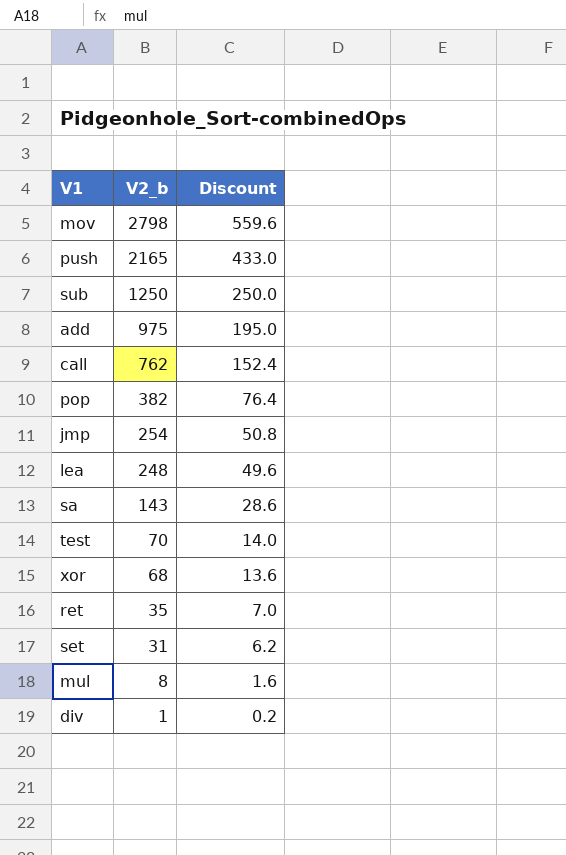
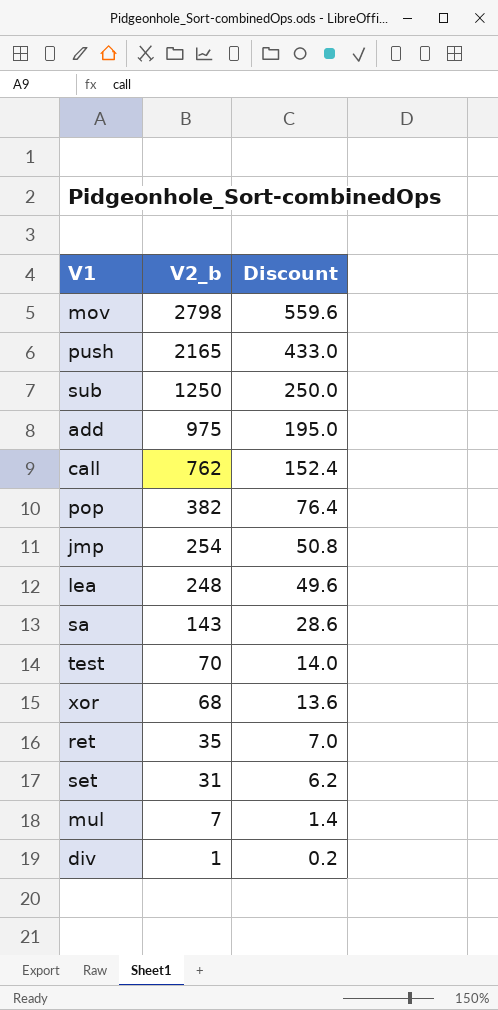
mul | V2_b: 8 -> 7
mul | Discount: 1.6 -> 1.4

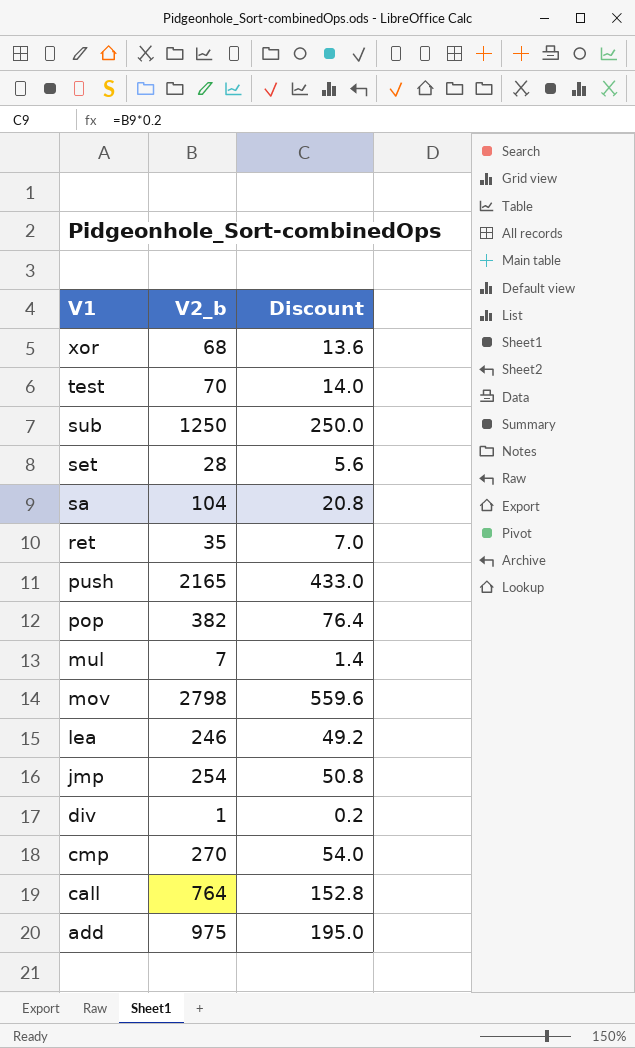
row order: V2_b descending -> V1 descending
set | V2_b: 31 -> 28
set | Discount: 6.2 -> 5.6
sa | V2_b: 143 -> 104
sa | Discount: 28.6 -> 20.8
lea | V2_b: 248 -> 246
lea | Discount: 49.6 -> 49.2
row cmp: none -> 270 | 54.0
call | V2_b: 762 -> 764
call | Discount: 152.4 -> 152.8

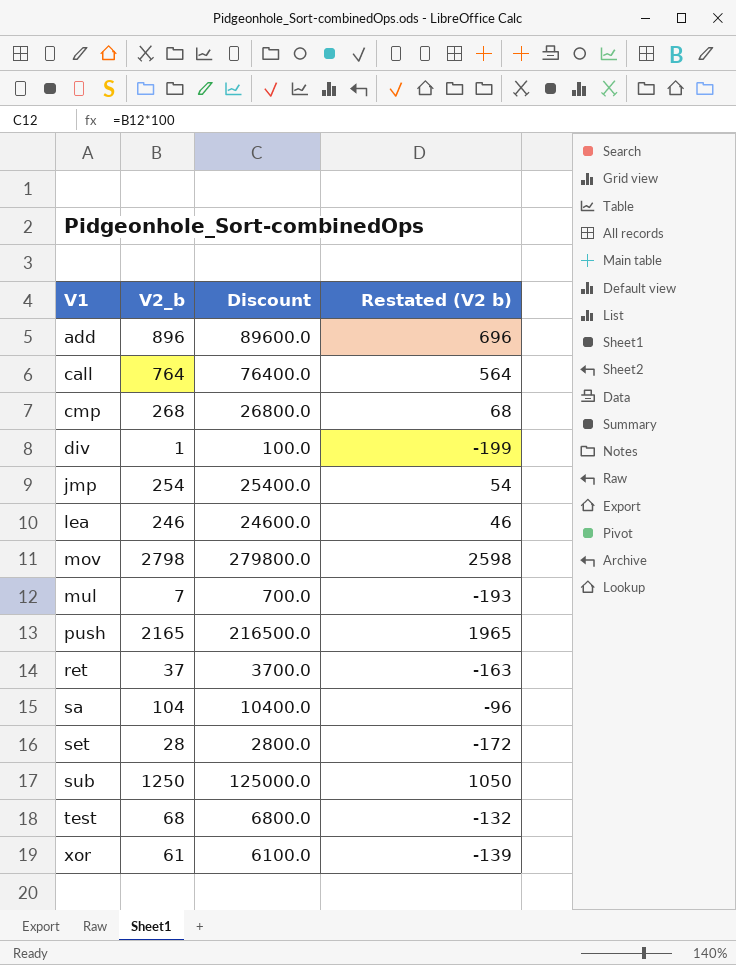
row order: V1 descending -> V1 ascending
column Discount | formula: [V2_b] * 0.2 -> [V2_b] * 100
column Restated (V2 b) | formula: none -> [V2_b] - 200
row pop: 382 | 76.4 -> none
add | V2_b: 975 -> 896
cmp | V2_b: 270 -> 268
ret | V2_b: 35 -> 37
test | V2_b: 70 -> 68
xor | V2_b: 68 -> 61

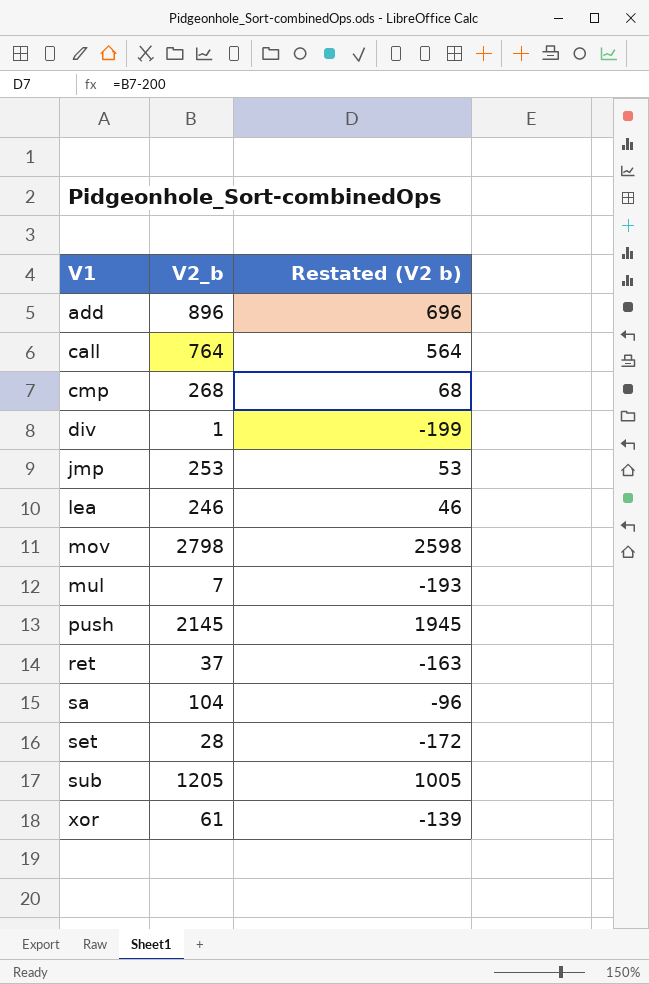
column Discount | formula: [V2_b] * 100 -> none
row test: 68 | 6800.0 | -132 -> none
jmp | V2_b: 254 -> 253
jmp | Restated (V2 b): 54 -> 53
push | V2_b: 2165 -> 2145
push | Restated (V2 b): 1965 -> 1945
sub | V2_b: 1250 -> 1205
sub | Restated (V2 b): 1050 -> 1005

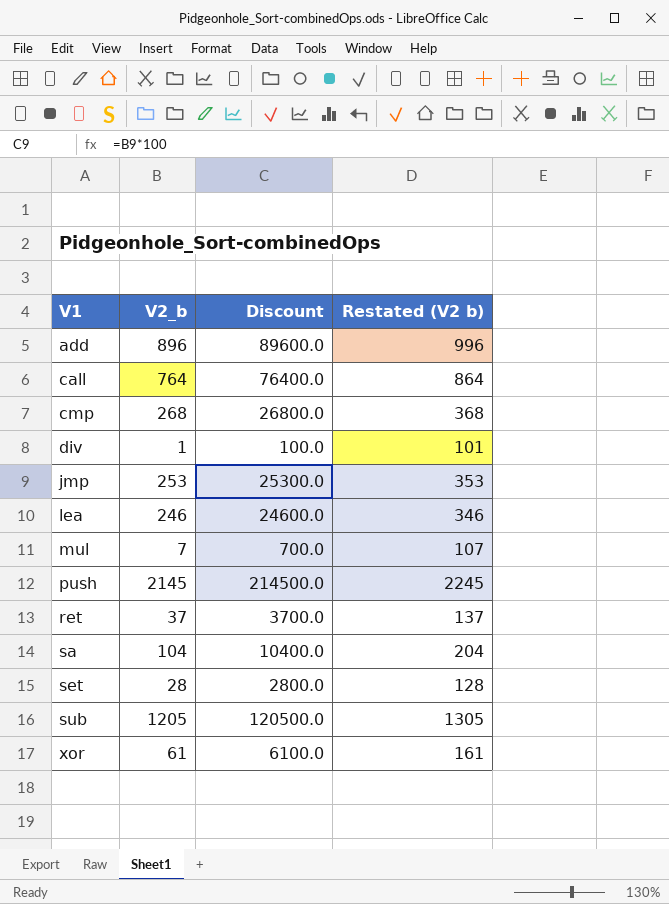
column Discount | formula: none -> [V2_b] * 100
column Restated (V2 b) | formula: [V2_b] - 200 -> [V2_b] + 100
row mov: 2798 | 2598 -> none

